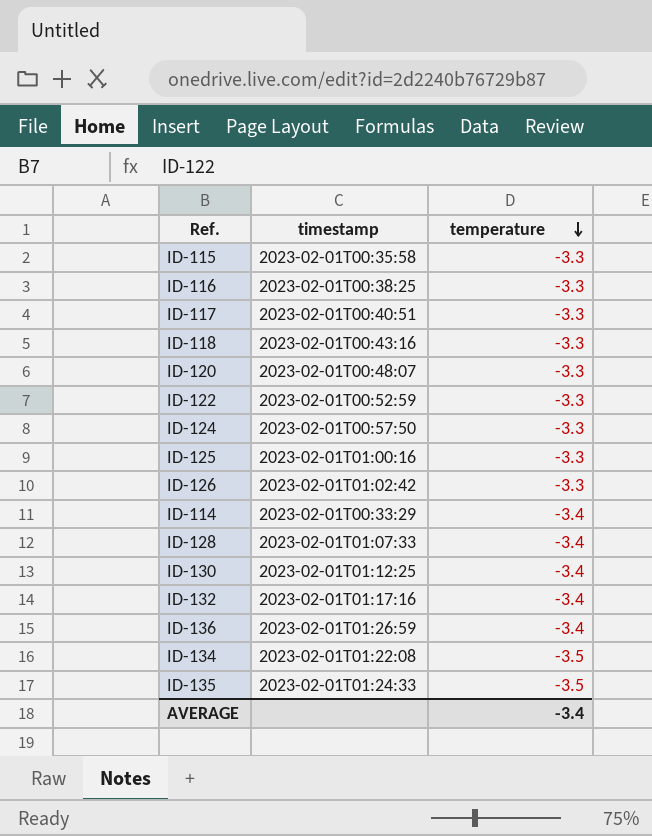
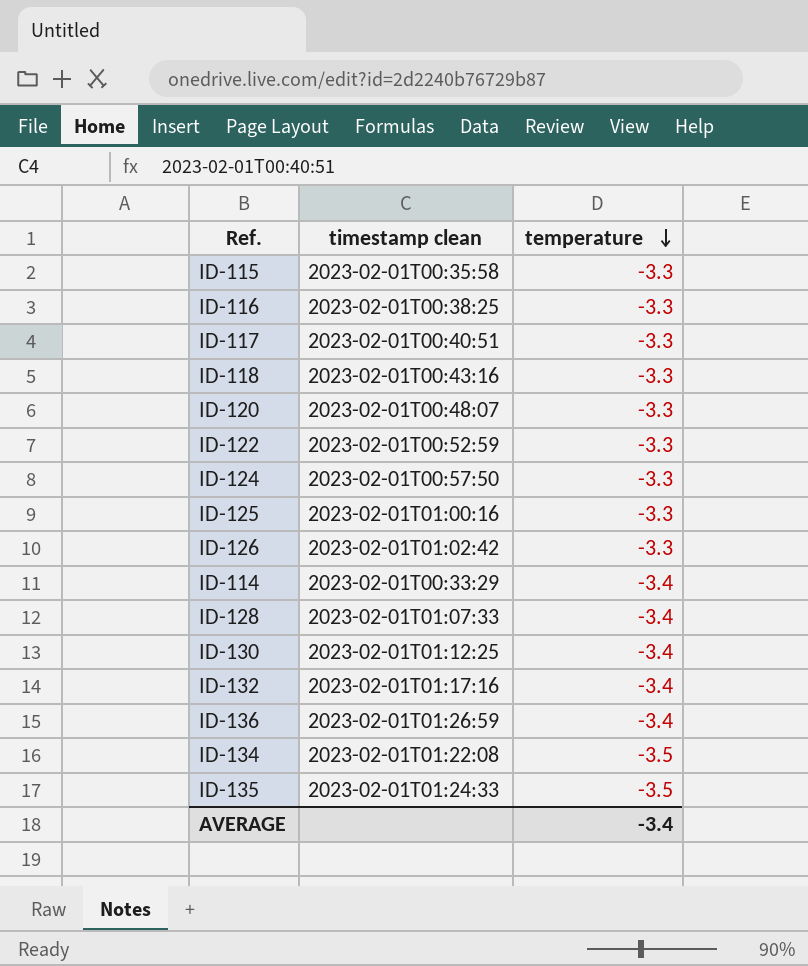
column name: timestamp -> timestamp clean

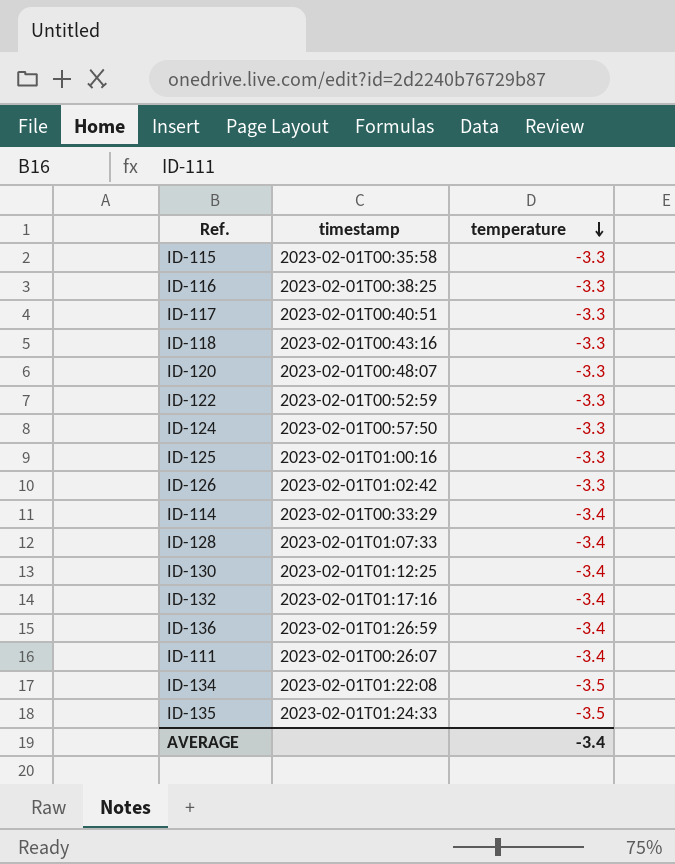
column name: timestamp clean -> timestamp
row ID-111: none -> 2023-02-01T00:26:07 | -3.4

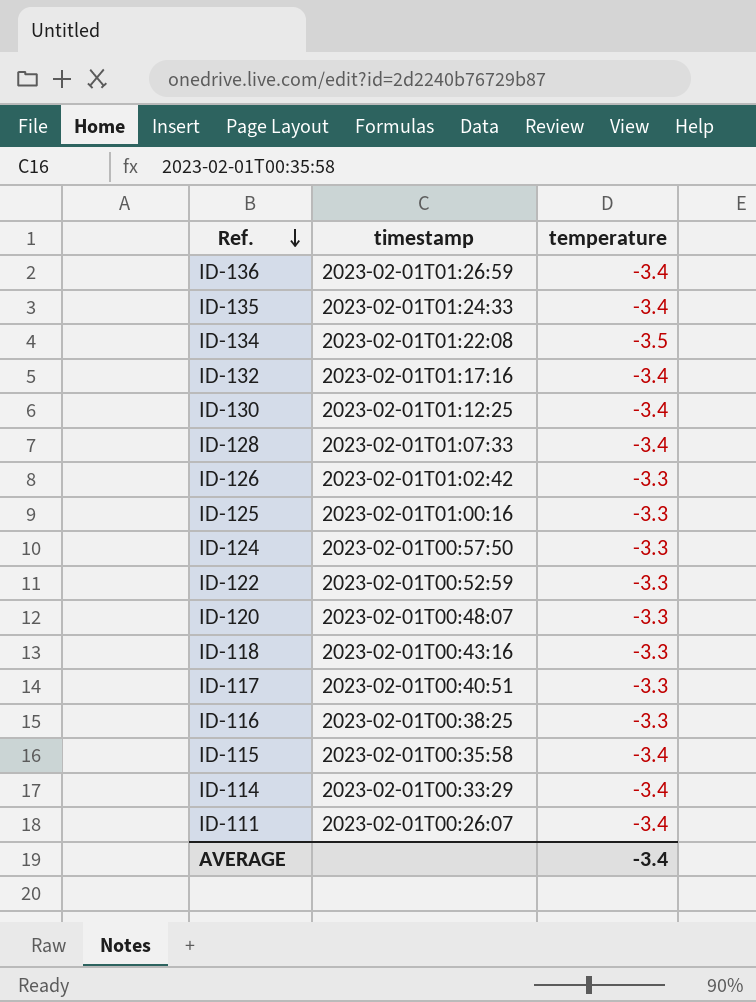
row order: temperature descending -> Ref. descending
ID-135 | temperature: -3.5 -> -3.4
ID-115 | temperature: -3.3 -> -3.4

